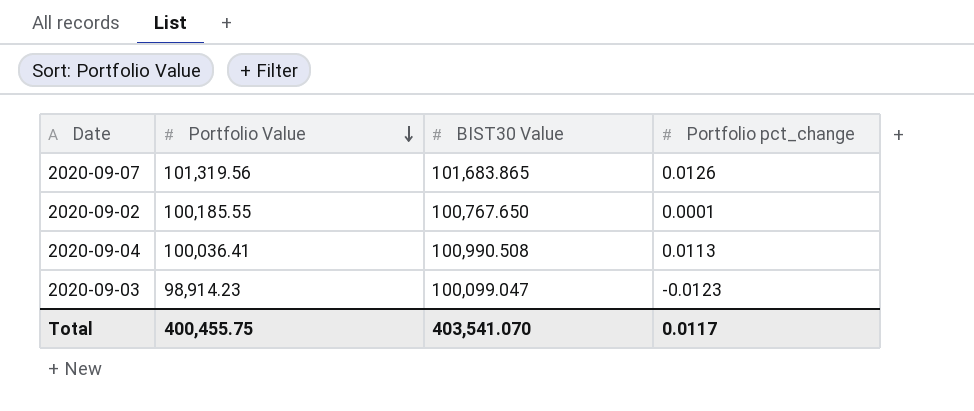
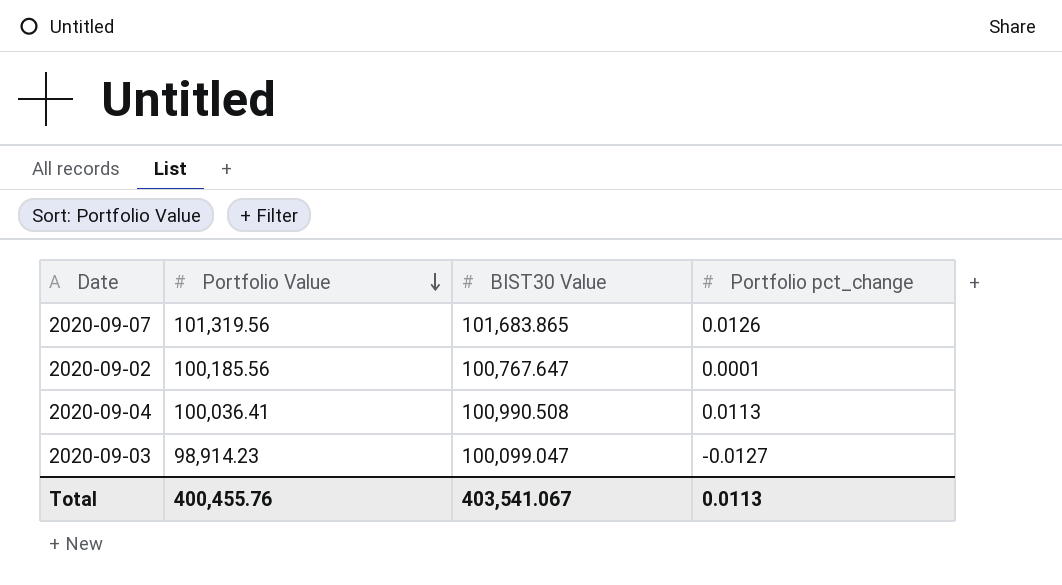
2020-09-02 | Portfolio Value: 100,185.55 -> 100,185.56
2020-09-02 | BIST30 Value: 100,767.650 -> 100,767.647
2020-09-03 | Portfolio pct_change: -0.0123 -> -0.0127
Total | Portfolio Value: 400,455.75 -> 400,455.76
Total | BIST30 Value: 403,541.070 -> 403,541.067
Total | Portfolio pct_change: 0.0117 -> 0.0113

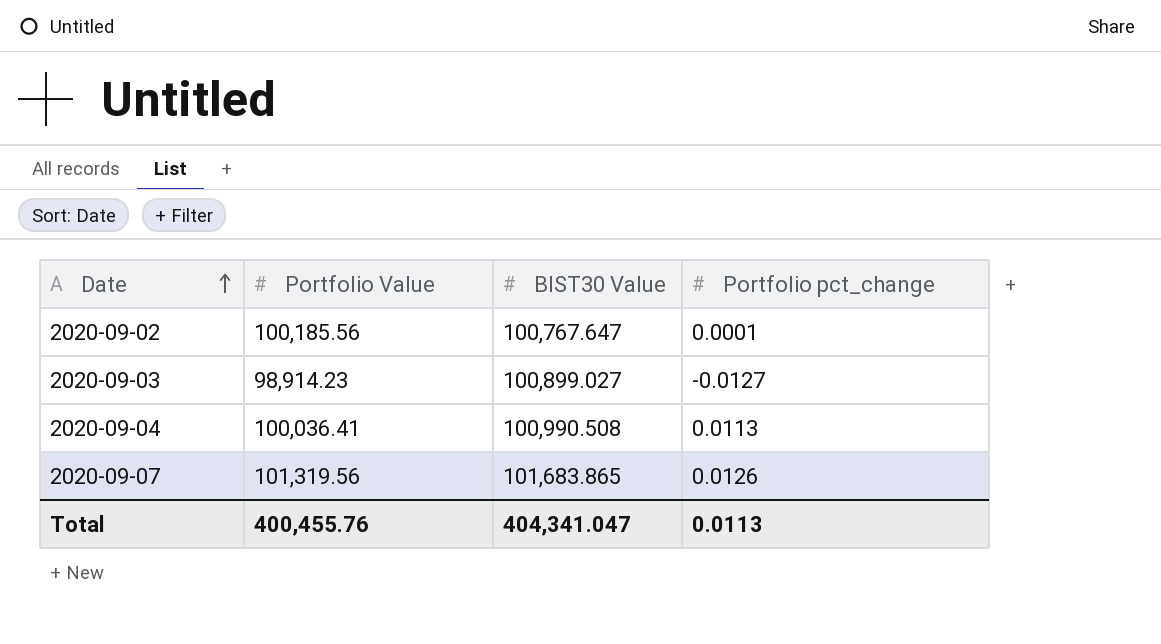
row order: Portfolio Value descending -> Date ascending
2020-09-03 | BIST30 Value: 100,099.047 -> 100,899.027
Total | BIST30 Value: 403,541.067 -> 404,341.047

